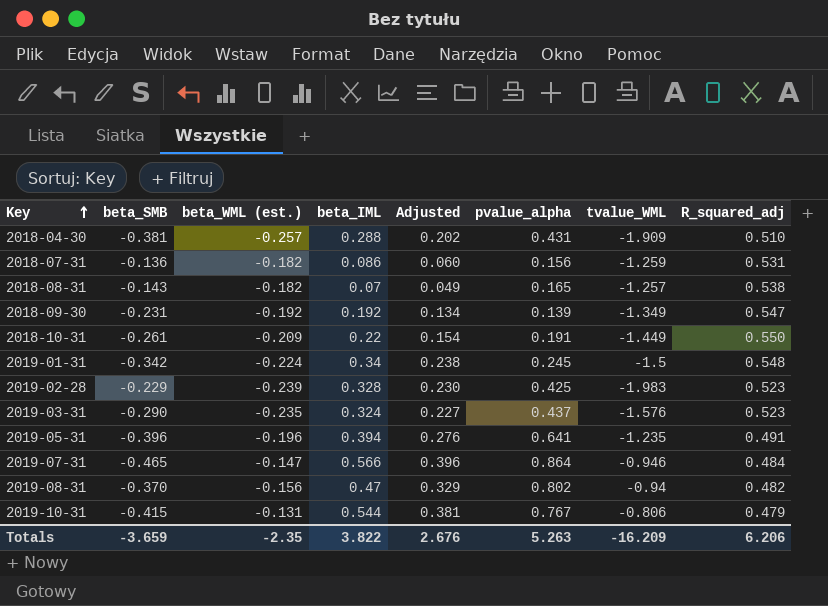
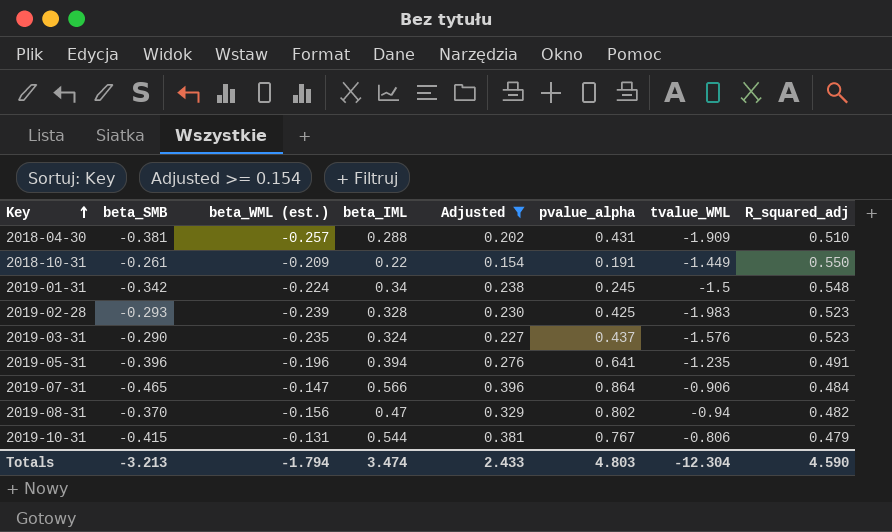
filter: none -> Adjusted >= 0.154
2019-02-28 | beta_SMB: -0.229 -> -0.293
2019-07-31 | tvalue_WML: -0.946 -> -0.906
Totals | beta_SMB: -3.659 -> -3.213
Totals | beta_WML (est.): -2.35 -> -1.794
Totals | beta_IML: 3.822 -> 3.474
Totals | Adjusted: 2.676 -> 2.433
Totals | pvalue_alpha: 5.263 -> 4.803
Totals | tvalue_WML: -16.209 -> -12.304
Totals | R_squared_adj: 6.206 -> 4.590

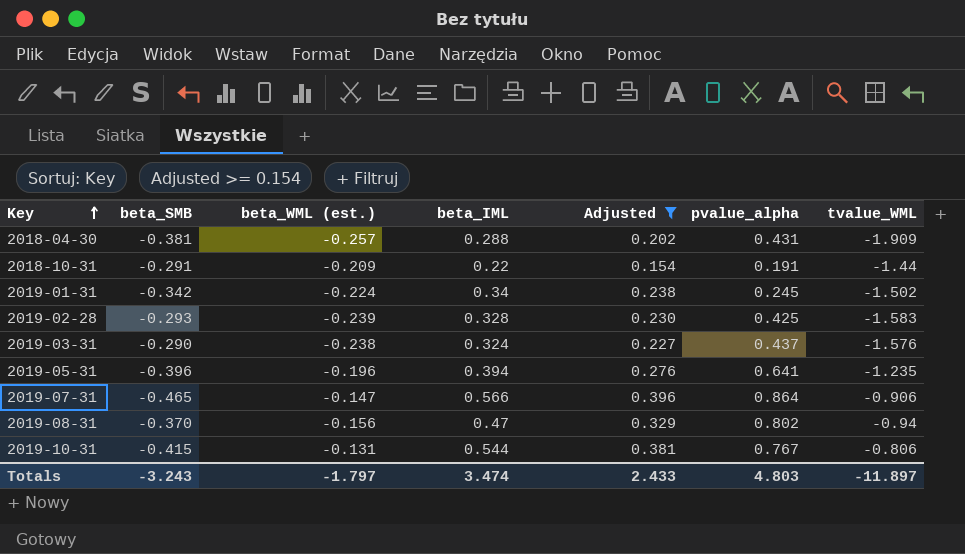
column R_squared_adj | position: 8 -> none
2018-10-31 | beta_SMB: -0.261 -> -0.291
2018-10-31 | tvalue_WML: -1.449 -> -1.44
2019-01-31 | tvalue_WML: -1.5 -> -1.502
2019-02-28 | tvalue_WML: -1.983 -> -1.583
2019-03-31 | beta_WML (est.): -0.235 -> -0.238
Totals | beta_SMB: -3.213 -> -3.243
Totals | beta_WML (est.): -1.794 -> -1.797
Totals | tvalue_WML: -12.304 -> -11.897

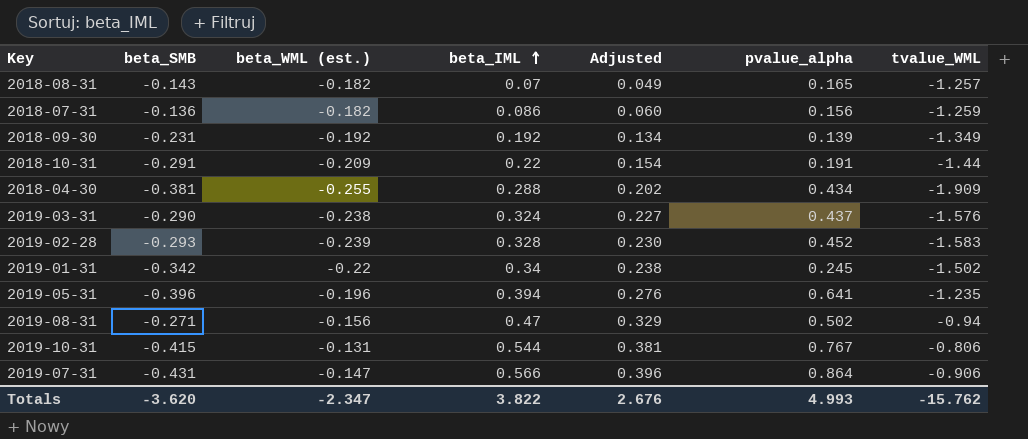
filter: Adjusted >= 0.154 -> none
row order: Key ascending -> beta_IML ascending
2018-04-30 | beta_WML (est.): -0.257 -> -0.255
2018-04-30 | pvalue_alpha: 0.431 -> 0.434
2019-02-28 | pvalue_alpha: 0.425 -> 0.452
2019-01-31 | beta_WML (est.): -0.224 -> -0.22
2019-08-31 | beta_SMB: -0.370 -> -0.271
2019-08-31 | pvalue_alpha: 0.802 -> 0.502
2019-07-31 | beta_SMB: -0.465 -> -0.431
Totals | beta_SMB: -3.243 -> -3.620
Totals | beta_WML (est.): -1.797 -> -2.347
Totals | beta_IML: 3.474 -> 3.822
Totals | Adjusted: 2.433 -> 2.676
Totals | pvalue_alpha: 4.803 -> 4.993
Totals | tvalue_WML: -11.897 -> -15.762

